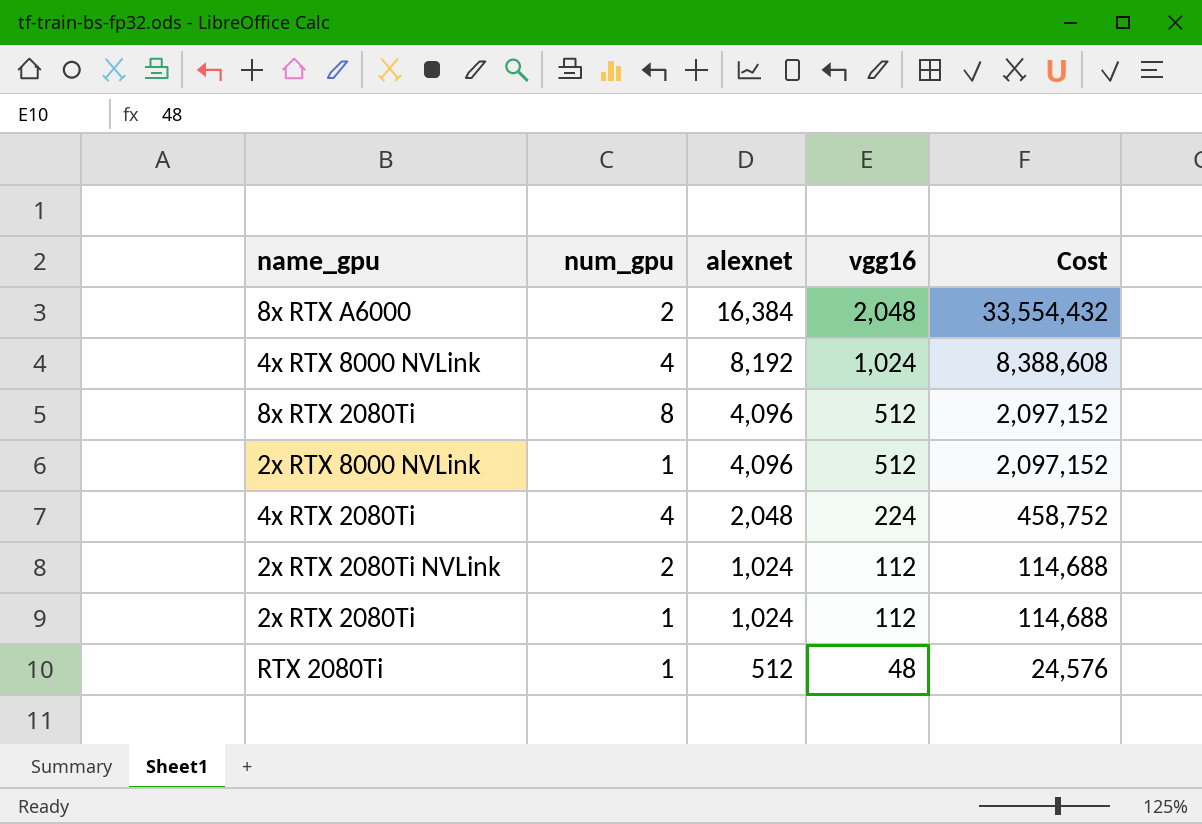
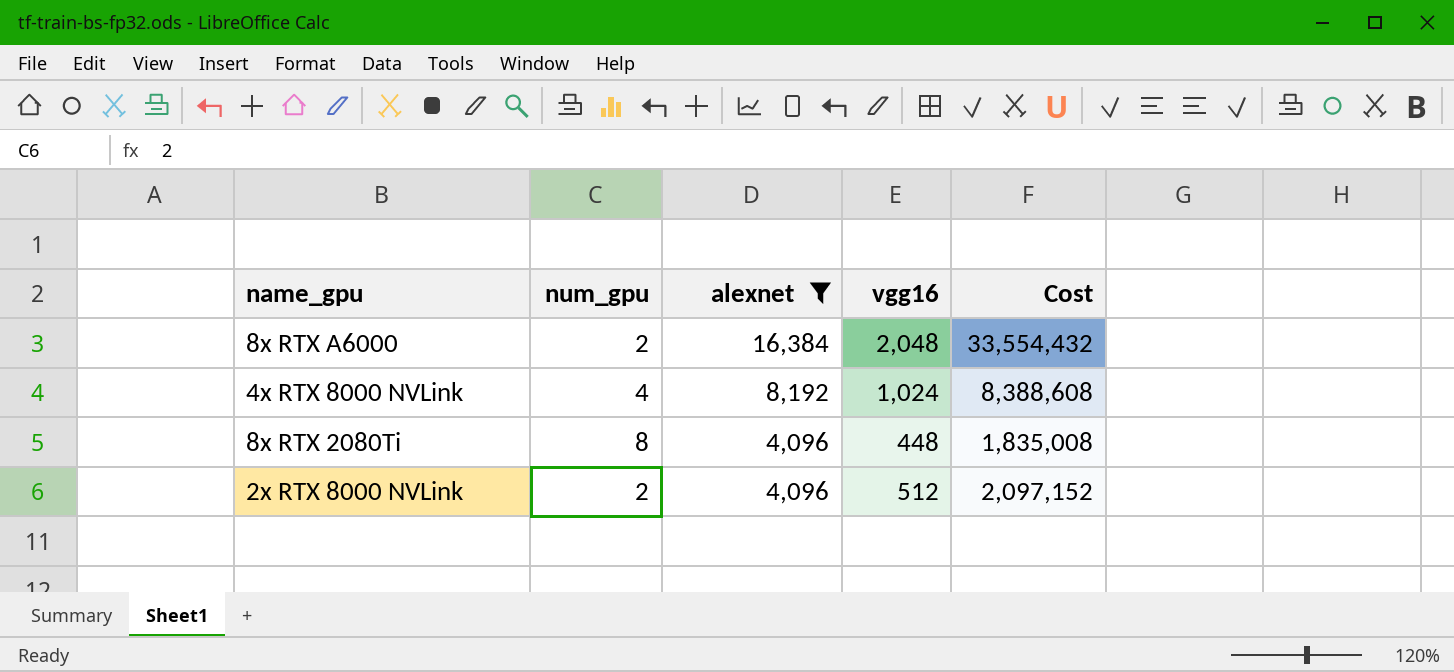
filter: none -> alexnet >= 4,096
8x RTX 2080Ti | vgg16: 512 -> 448
8x RTX 2080Ti | Cost: 2,097,152 -> 1,835,008
2x RTX 8000 NVLink | num_gpu: 1 -> 2

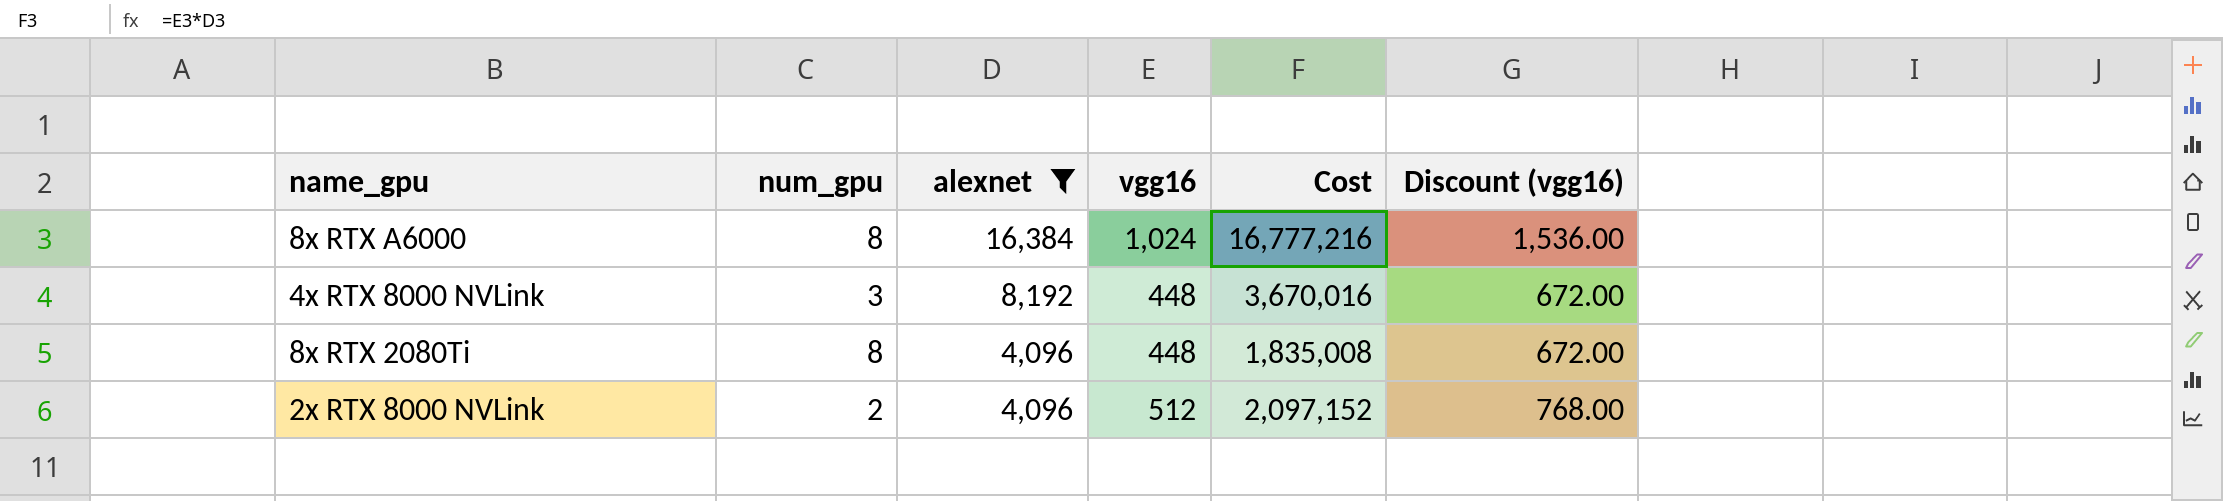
column Discount (vgg16) | formula: none -> [vgg16] * 1.5
8x RTX A6000 | num_gpu: 2 -> 8
8x RTX A6000 | vgg16: 2,048 -> 1,024
8x RTX A6000 | Cost: 33,554,432 -> 16,777,216
4x RTX 8000 NVLink | num_gpu: 4 -> 3
4x RTX 8000 NVLink | vgg16: 1,024 -> 448
4x RTX 8000 NVLink | Cost: 8,388,608 -> 3,670,016

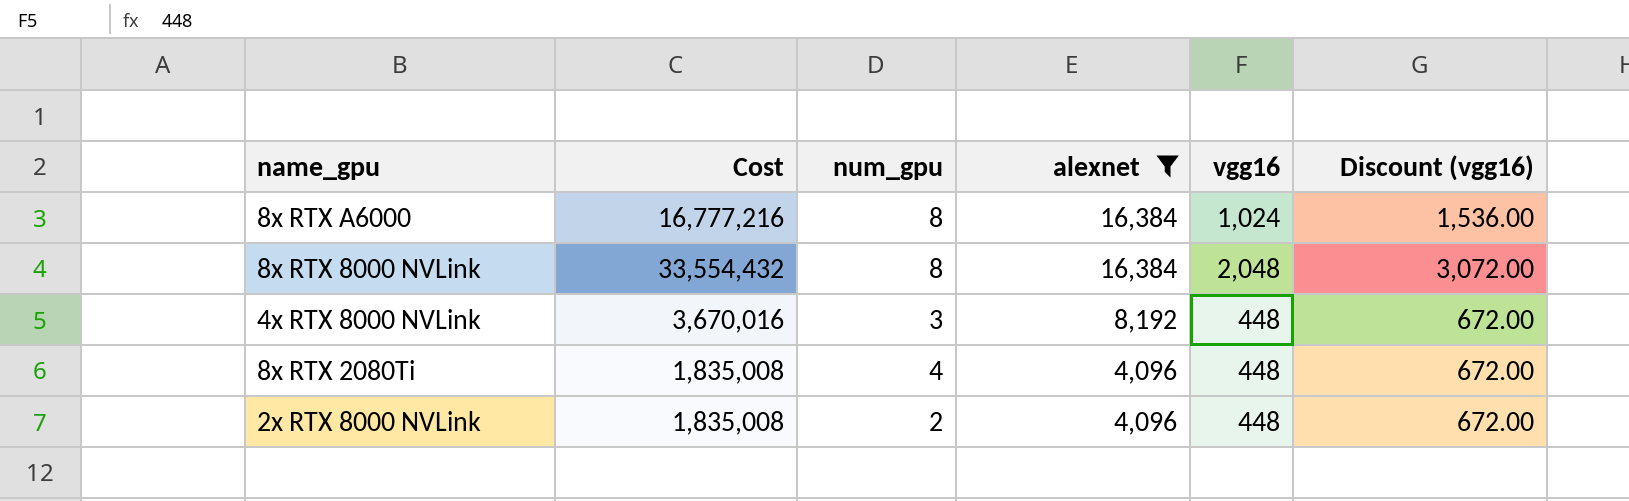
column Cost | position: 5 -> 2
row 8x RTX 8000 NVLink: none -> 33,554,432 | 8 | 16,384 | 2,048 | 3,072.00
8x RTX 2080Ti | num_gpu: 8 -> 4
2x RTX 8000 NVLink | Cost: 2,097,152 -> 1,835,008
2x RTX 8000 NVLink | vgg16: 512 -> 448
2x RTX 8000 NVLink | Discount (vgg16): 768.00 -> 672.00

